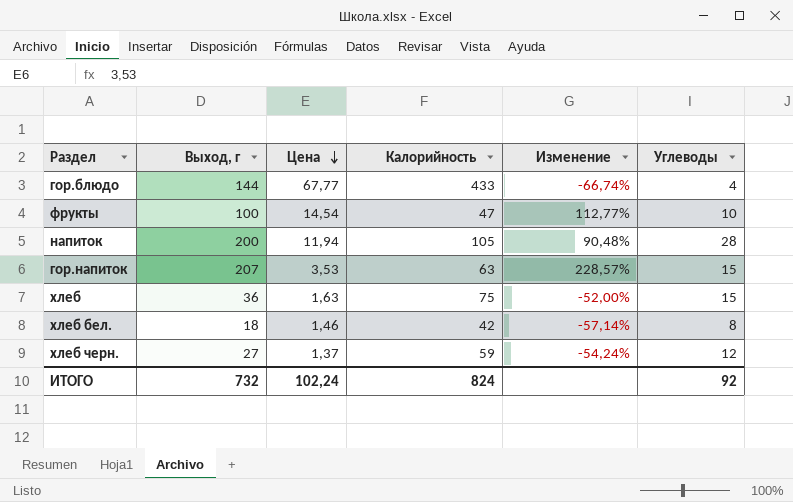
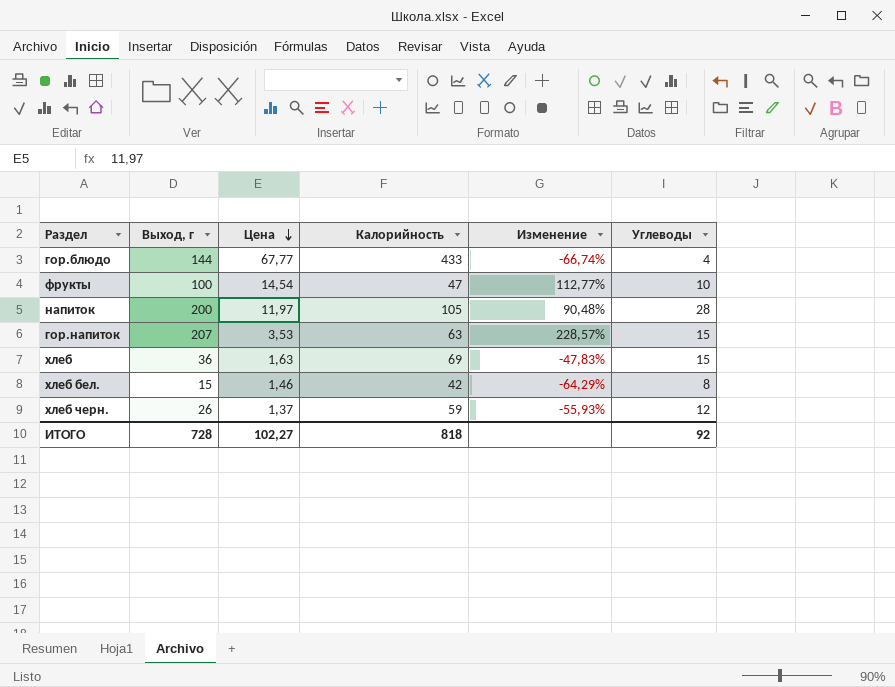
напиток | Цена: 11,94 -> 11,97
хлеб | Калорийность: 75 -> 69
хлеб | Изменение: -52,00% -> -47,83%
хлеб бел. | Выход, г: 18 -> 15
хлеб бел. | Изменение: -57,14% -> -64,29%
хлеб черн. | Выход, г: 27 -> 26
хлеб черн. | Изменение: -54,24% -> -55,93%
ИТОГО | Выход, г: 732 -> 728
ИТОГО | Цена: 102,24 -> 102,27
ИТОГО | Калорийность: 824 -> 818

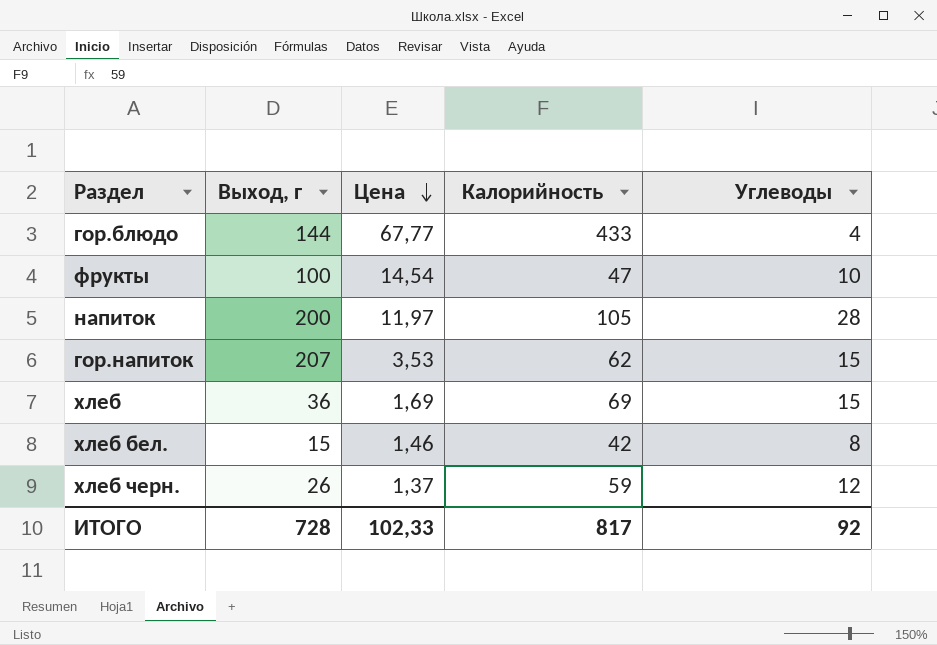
column Изменение | formula: ([Выход, г] - [Калорийность]) / [Калорийность] -> none
гор.напиток | Калорийность: 63 -> 62
хлеб | Цена: 1,63 -> 1,69
ИТОГО | Цена: 102,27 -> 102,33
ИТОГО | Калорийность: 818 -> 817

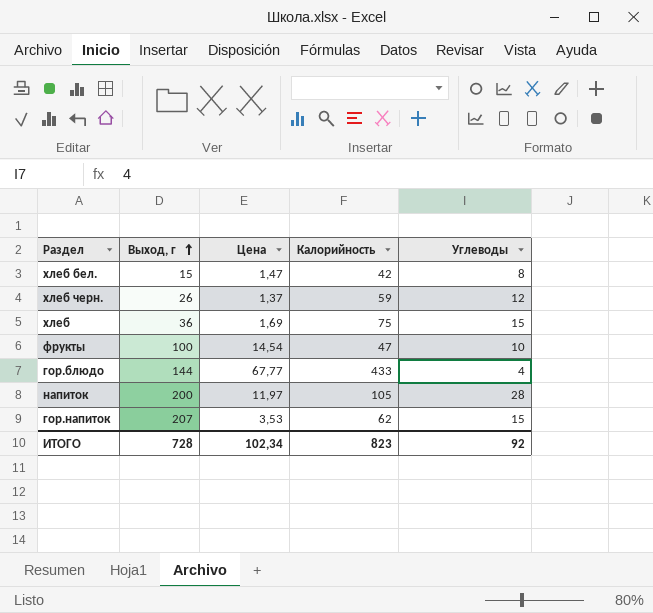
row order: Цена descending -> Выход, г ascending
хлеб бел. | Цена: 1,46 -> 1,47
хлеб | Калорийность: 69 -> 75
ИТОГО | Цена: 102,33 -> 102,34
ИТОГО | Калорийность: 817 -> 823

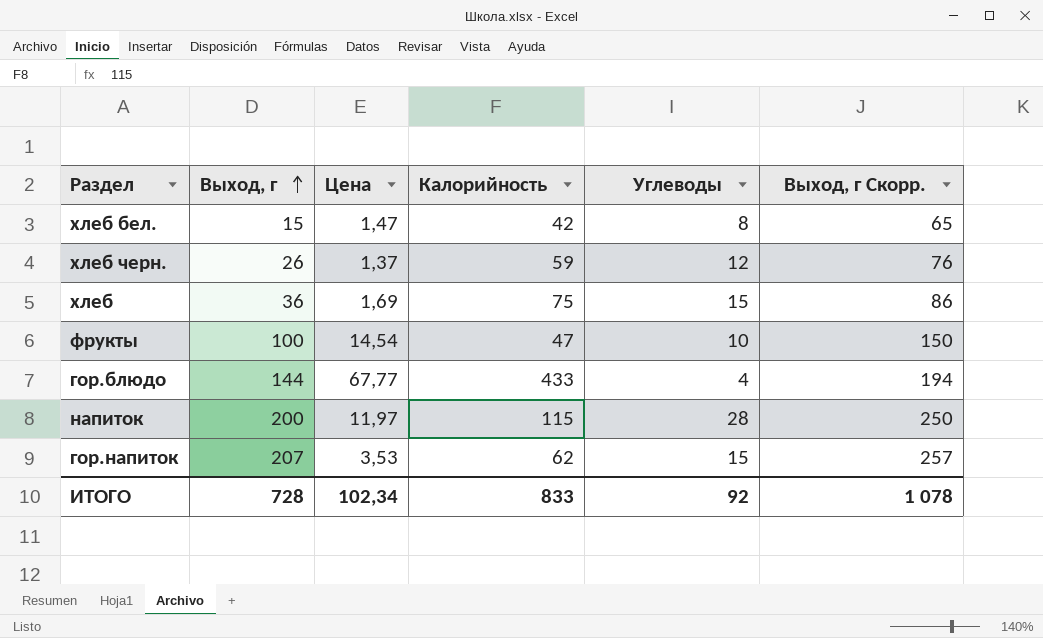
column Выход, г Скорр. | formula: none -> [Выход, г] + 50
напиток | Калорийность: 105 -> 115
ИТОГО | Калорийность: 823 -> 833

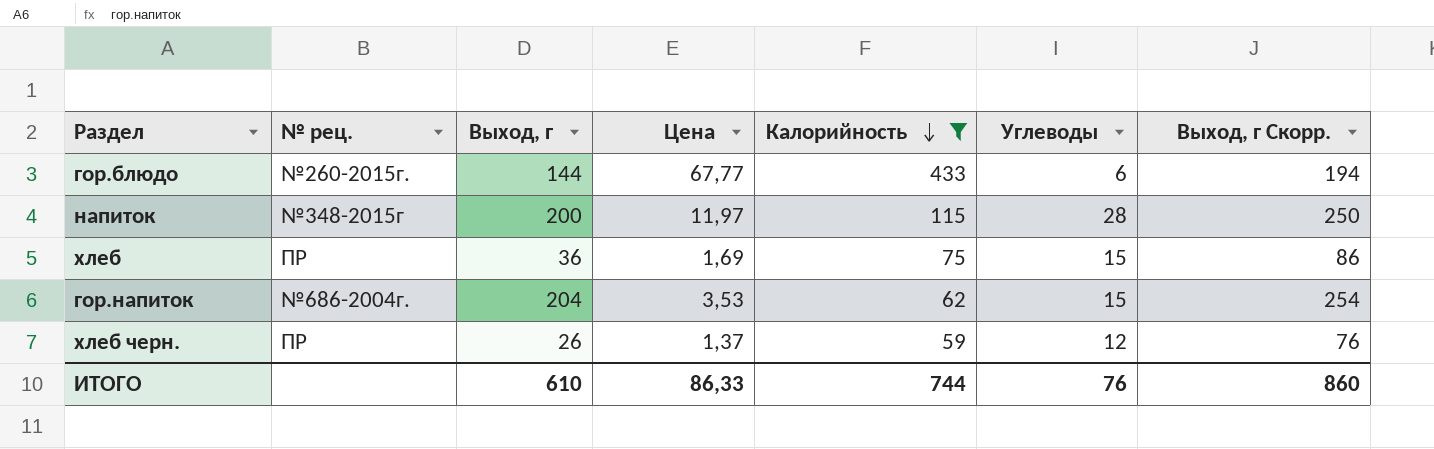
filter: none -> Калорийность >= 59
row order: Выход, г ascending -> Калорийность descending
column № рец. | position: none -> 2
гор.блюдо | Углеводы: 4 -> 6
гор.напиток | Выход, г: 207 -> 204
гор.напиток | Выход, г Скорр.: 257 -> 254
ИТОГО | Выход, г: 728 -> 610
ИТОГО | Цена: 102,34 -> 86,33
ИТОГО | Калорийность: 833 -> 744
ИТОГО | Углеводы: 92 -> 76
ИТОГО | Выход, г Скорр.: 1 078 -> 860

